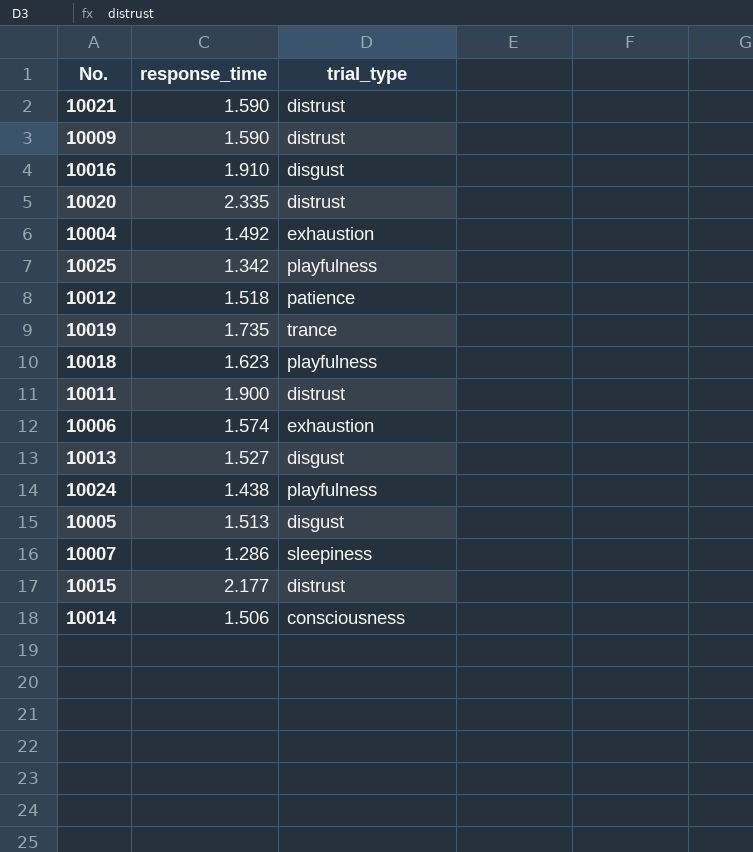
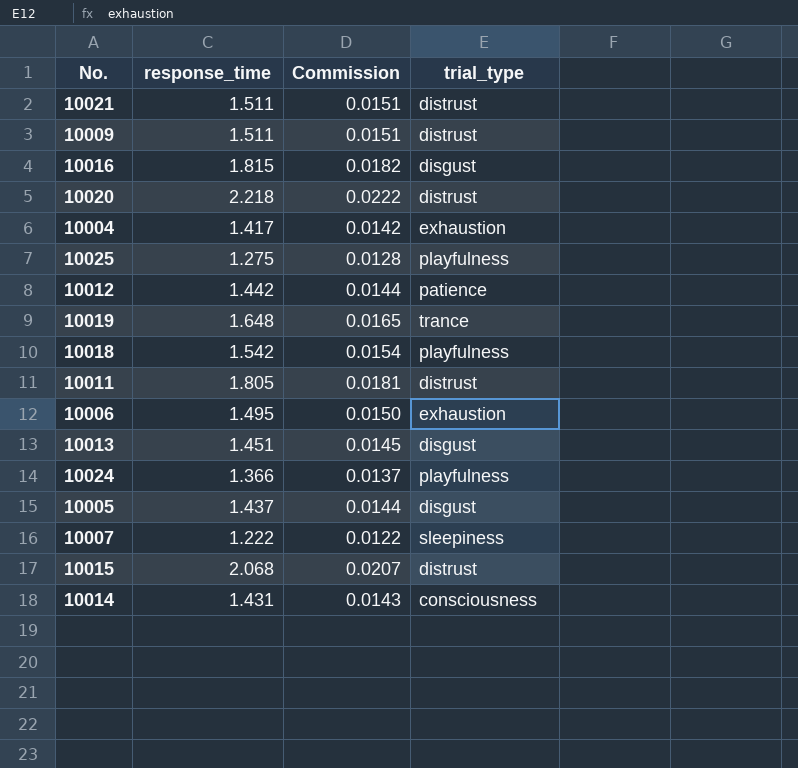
column Commission | formula: none -> [response_time] * 0.01
10021 | response_time: 1.590 -> 1.511
10009 | response_time: 1.590 -> 1.511
10016 | response_time: 1.910 -> 1.815
10020 | response_time: 2.335 -> 2.218
10004 | response_time: 1.492 -> 1.417
10025 | response_time: 1.342 -> 1.275
10012 | response_time: 1.518 -> 1.442
10019 | response_time: 1.735 -> 1.648
10018 | response_time: 1.623 -> 1.542
10011 | response_time: 1.900 -> 1.805
10006 | response_time: 1.574 -> 1.495
10013 | response_time: 1.527 -> 1.451
10024 | response_time: 1.438 -> 1.366
10005 | response_time: 1.513 -> 1.437
10007 | response_time: 1.286 -> 1.222
10015 | response_time: 2.177 -> 2.068
10014 | response_time: 1.506 -> 1.431

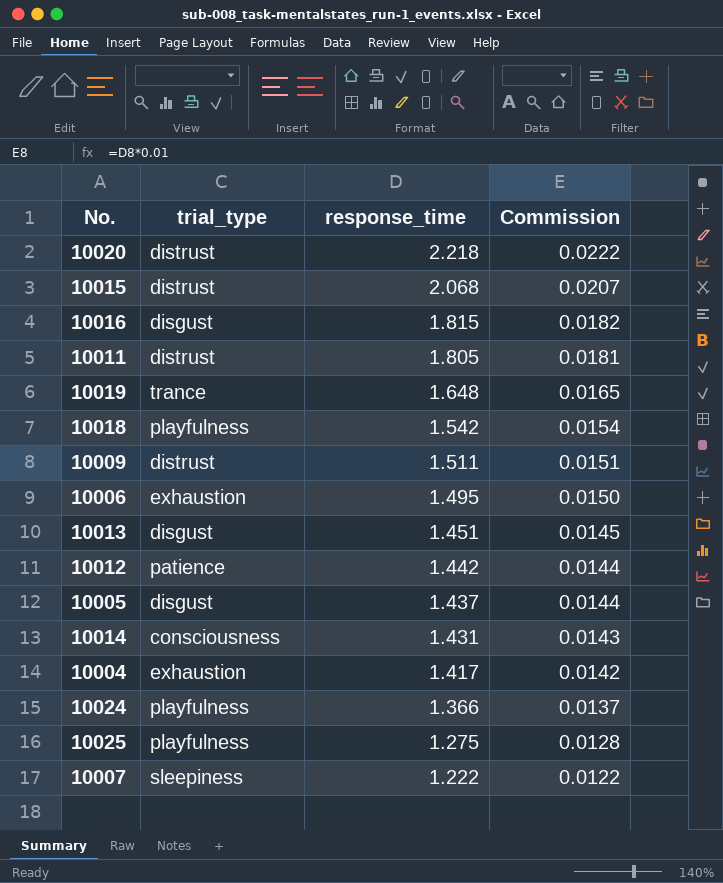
row order: none -> response_time descending
column trial_type | position: 4 -> 2
row 10021: 1.511 | 0.0151 | distrust -> none

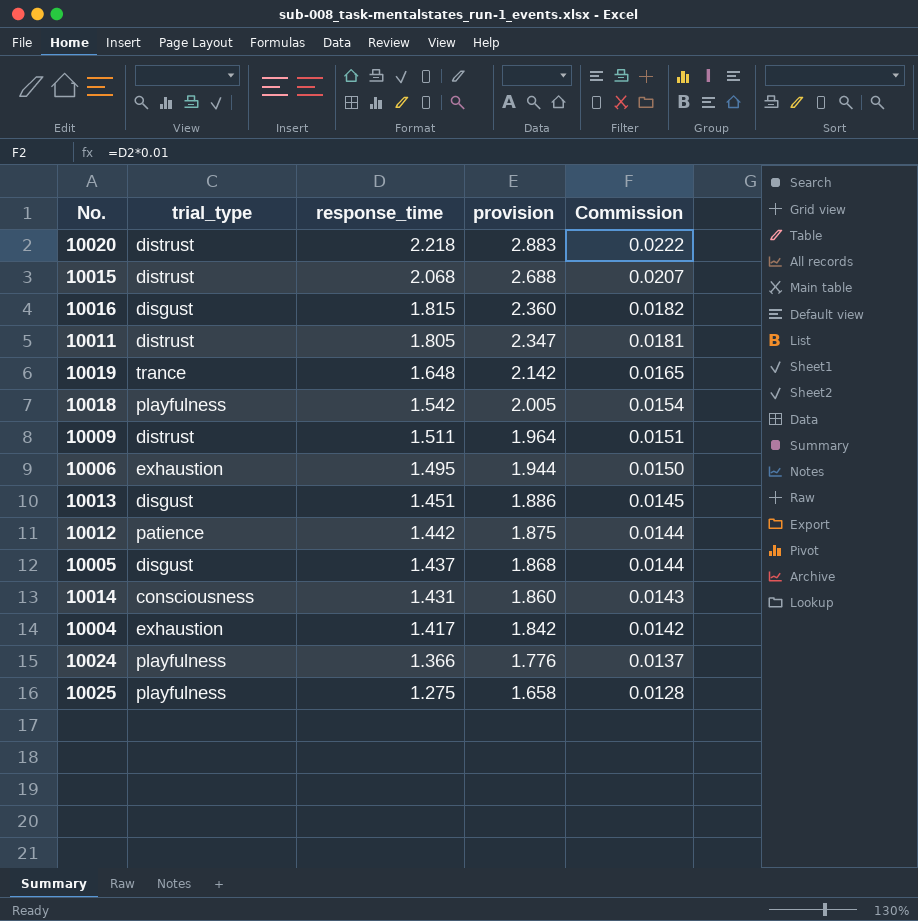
column provision | formula: none -> [response_time] * 1.3
row 10007: sleepiness | 1.222 | 0.0122 -> none

